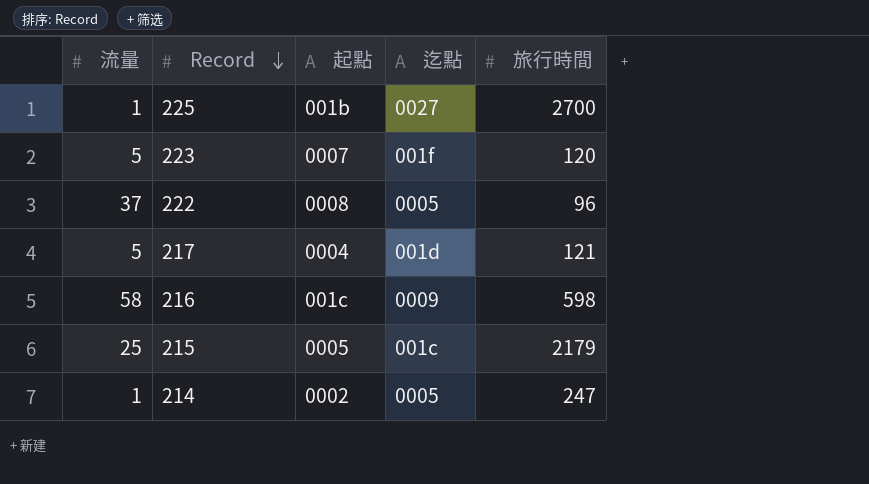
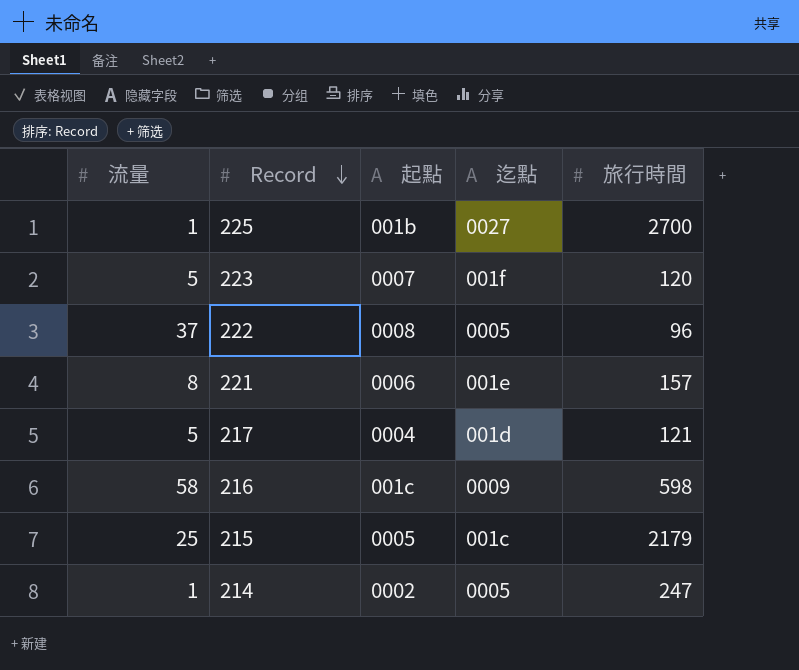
row 221: none -> 8 | 0006 | 001e | 157

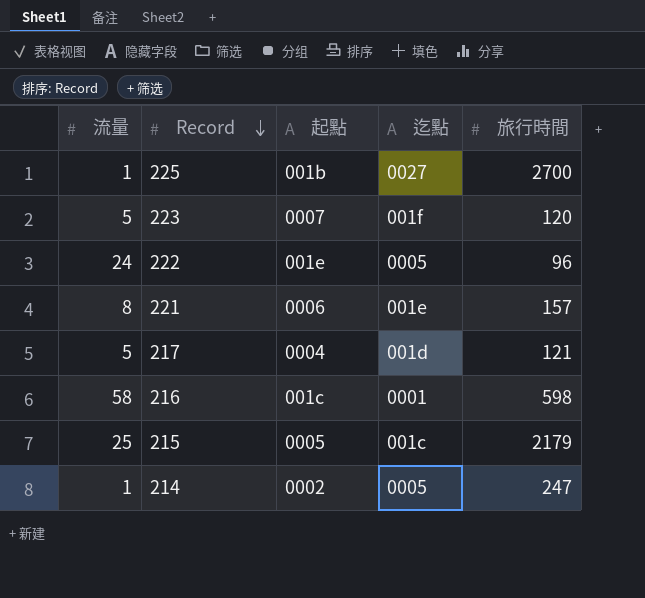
222 | 流量: 37 -> 24
222 | 起點: 0008 -> 001e
216 | 迄點: 0009 -> 0001

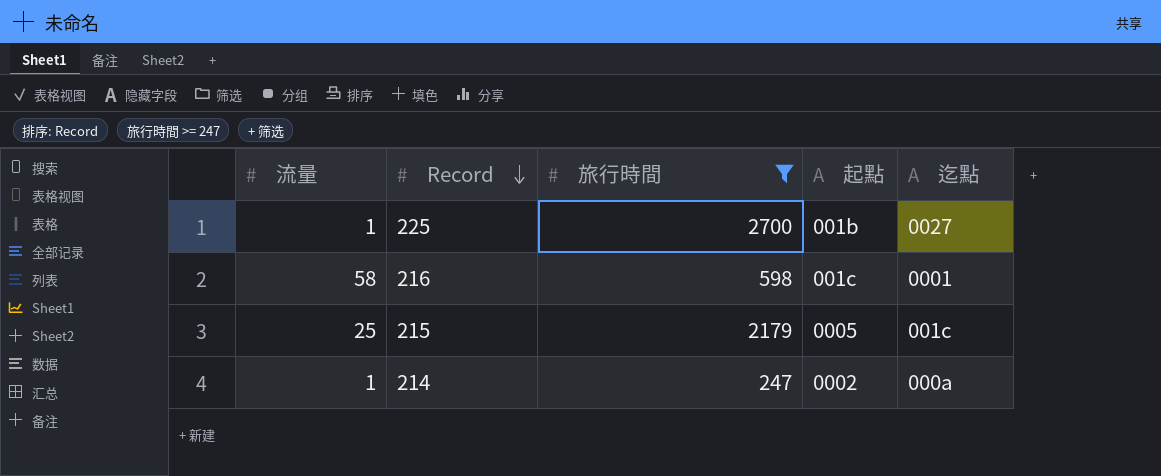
filter: none -> 旅行時間 >= 247
column 旅行時間 | position: 5 -> 3
214 | 迄點: 0005 -> 000a

